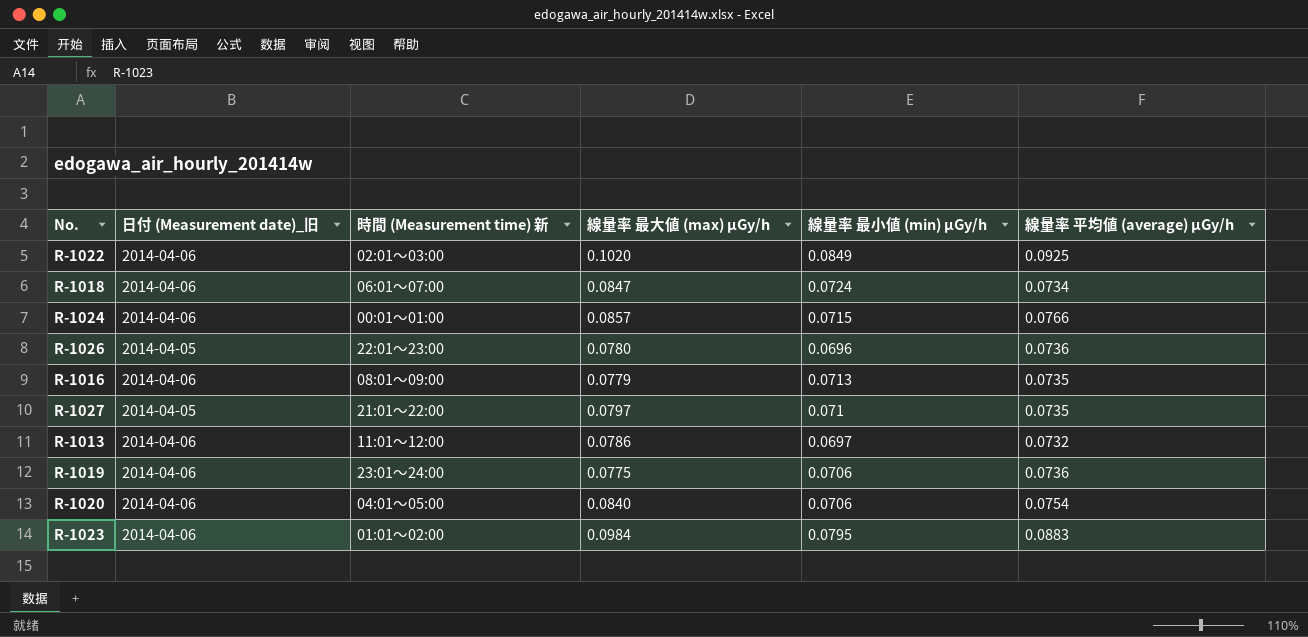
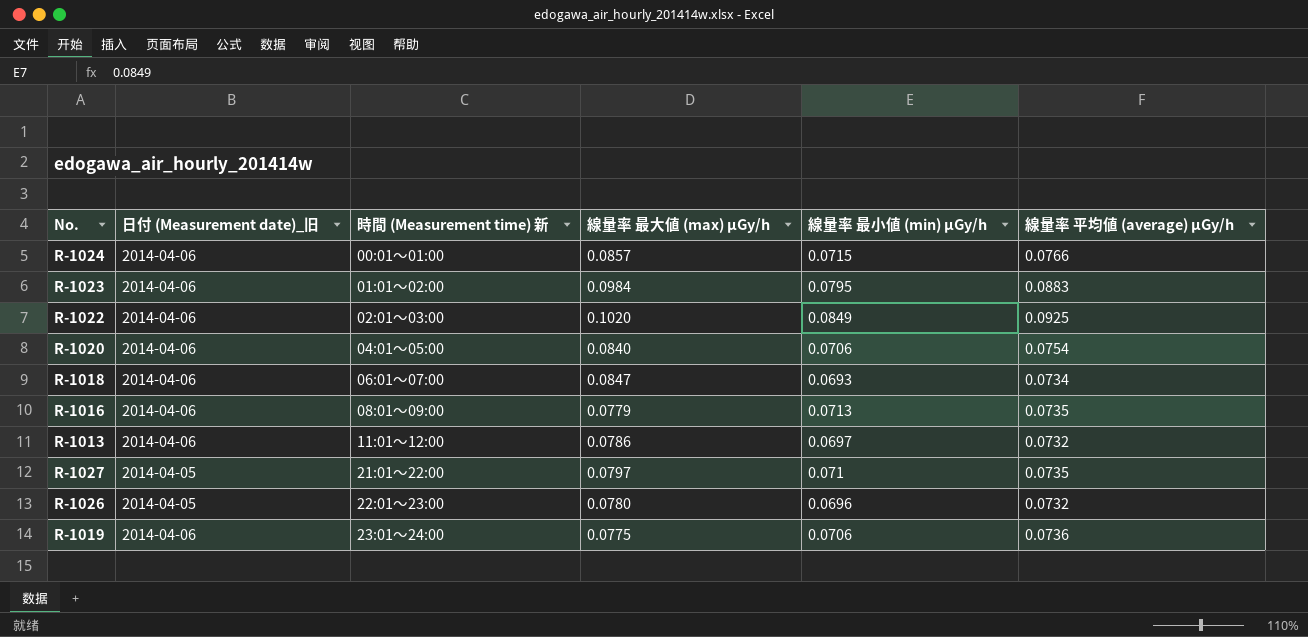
row order: none -> 時間 (Measurement time) 新 ascending
R-1018 | 線量率 最小値 (min) μGy/h: 0.0724 -> 0.0693
R-1026 | 線量率 平均値 (average) μGy/h: 0.0736 -> 0.0732

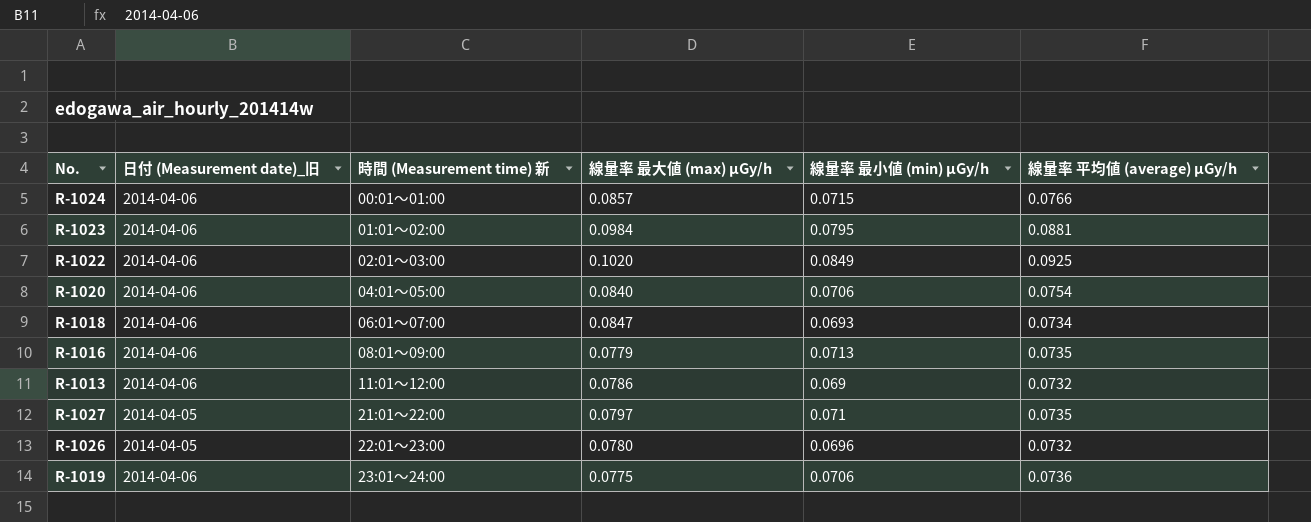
R-1023 | 線量率 平均値 (average) μGy/h: 0.0883 -> 0.0881
R-1013 | 線量率 最小値 (min) μGy/h: 0.0697 -> 0.069

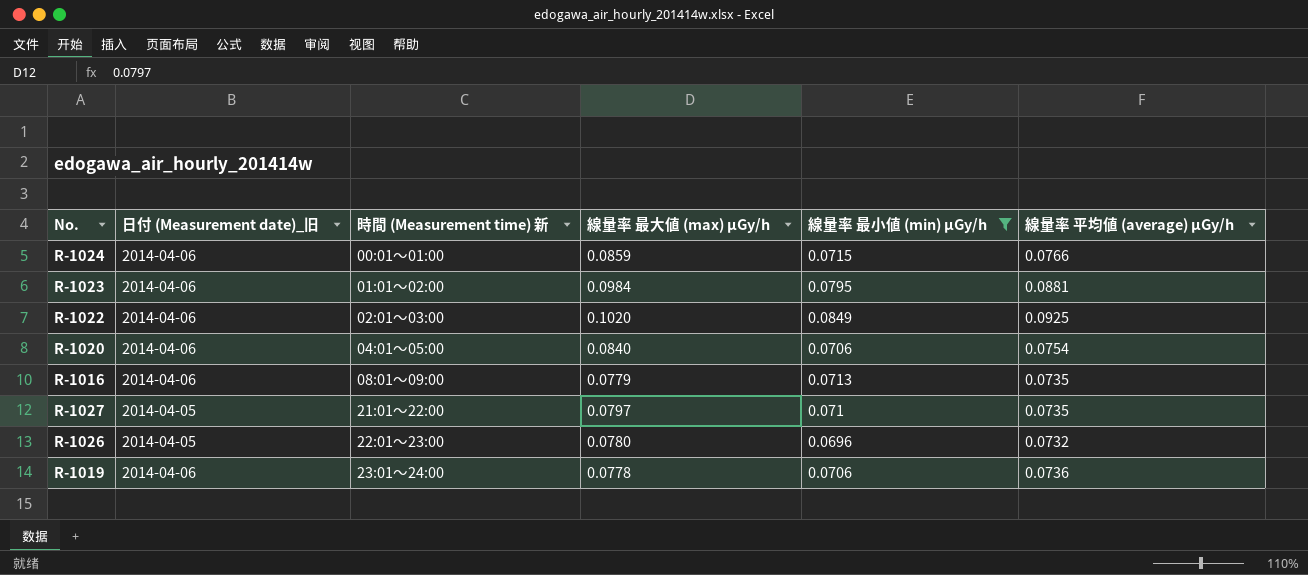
filter: none -> 線量率 最小値 (min) μGy/h >= 0.0696
R-1024 | 線量率 最大値 (max) μGy/h: 0.0857 -> 0.0859
R-1019 | 線量率 最大値 (max) μGy/h: 0.0775 -> 0.0778

